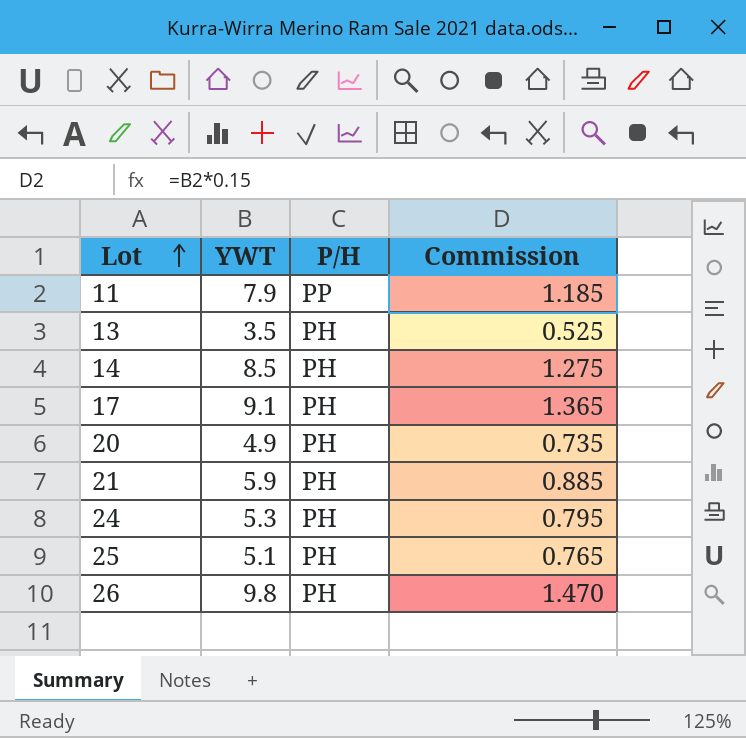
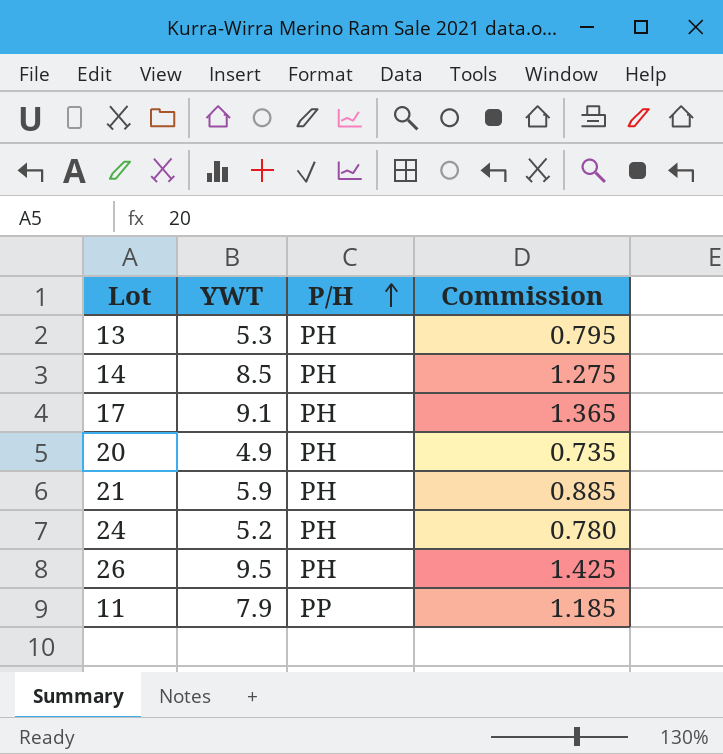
row order: Lot ascending -> P/H ascending
row 25: 5.1 | PH | 0.765 -> none
13 | YWT: 3.5 -> 5.3
13 | Commission: 0.525 -> 0.795
24 | YWT: 5.3 -> 5.2
24 | Commission: 0.795 -> 0.780
26 | YWT: 9.8 -> 9.5
26 | Commission: 1.470 -> 1.425

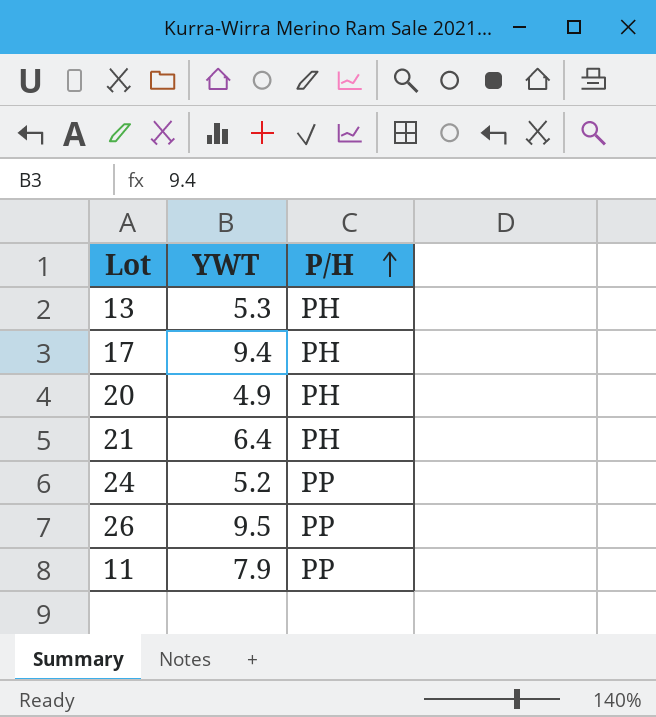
column Commission | formula: [YWT] * 0.15 -> none
row 14: 8.5 | PH | 1.275 -> none
17 | YWT: 9.1 -> 9.4
21 | YWT: 5.9 -> 6.4
24 | P/H: PH -> PP
26 | P/H: PH -> PP

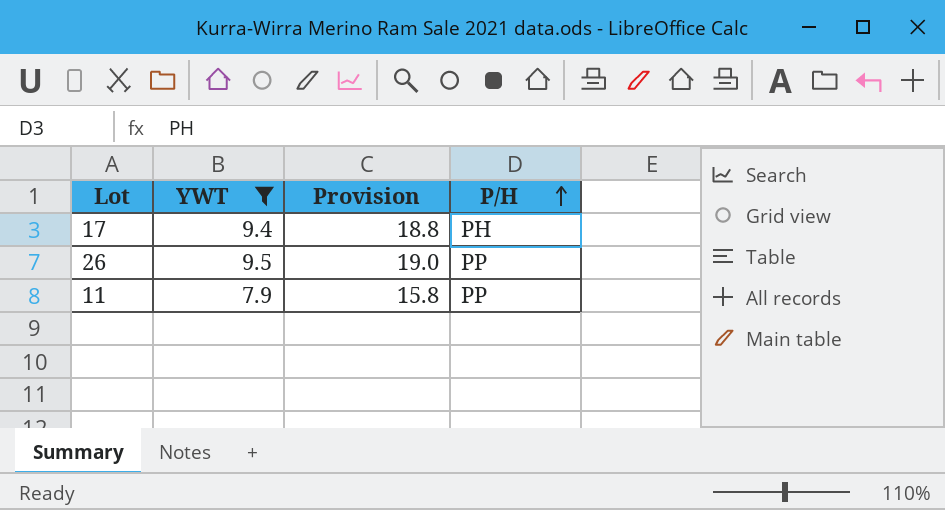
filter: none -> YWT >= 7.9
column Provision | formula: none -> [YWT] * 2

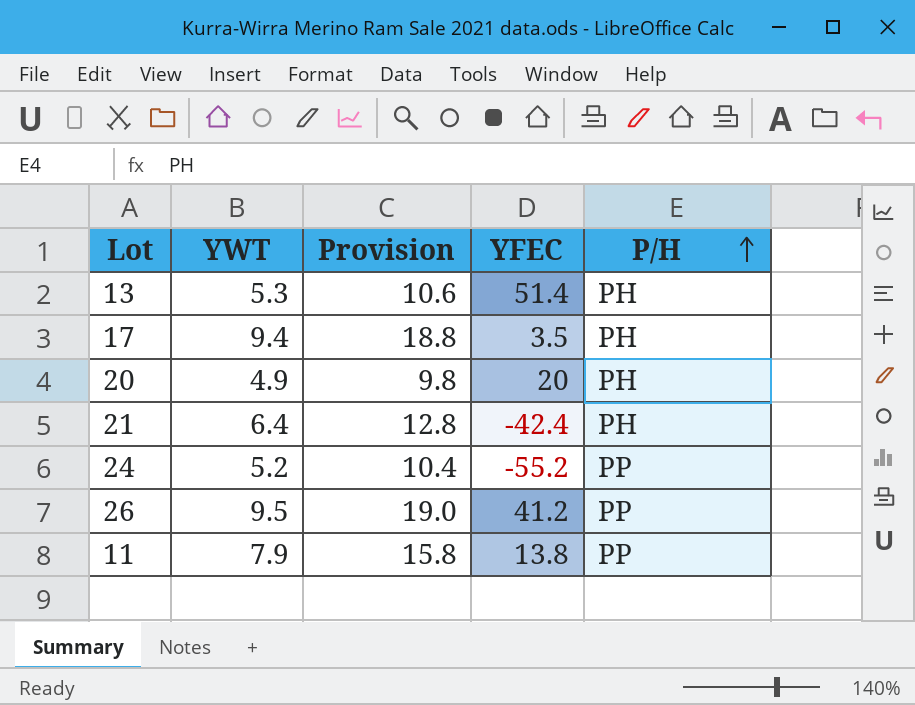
filter: YWT >= 7.9 -> none
column YFEC | position: none -> 4

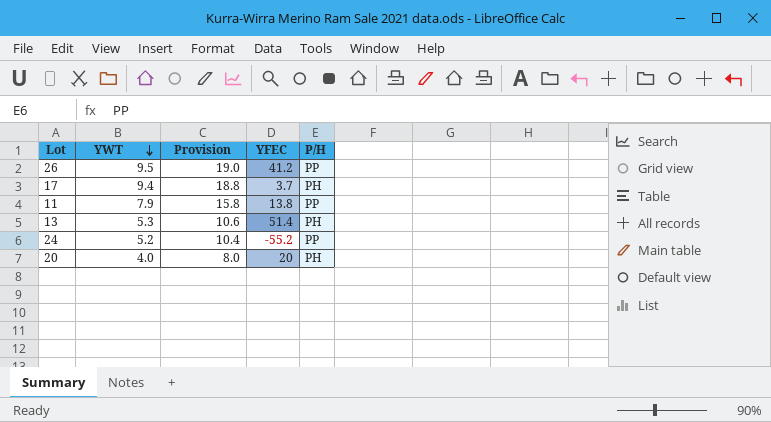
row order: P/H ascending -> YWT descending
row 21: 6.4 | 12.8 | -42.4 | PH -> none
17 | YFEC: 3.5 -> 3.7
20 | YWT: 4.9 -> 4.0
20 | Provision: 9.8 -> 8.0

